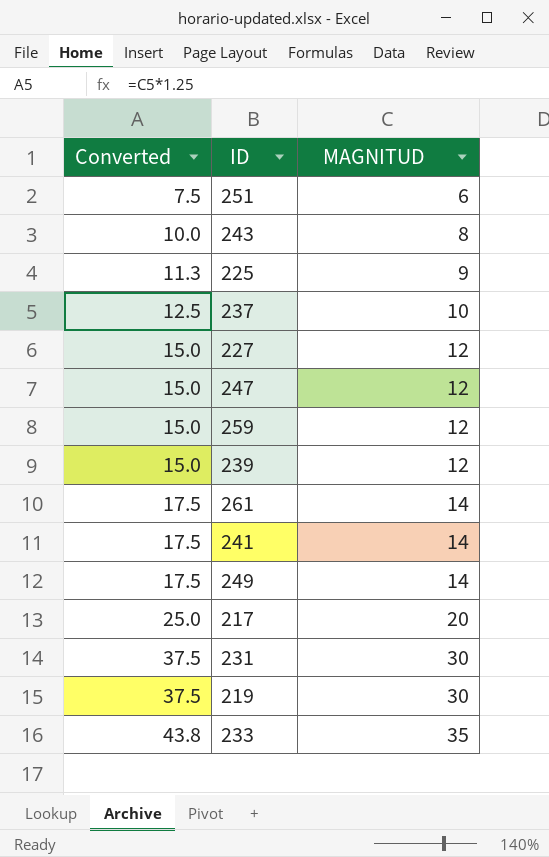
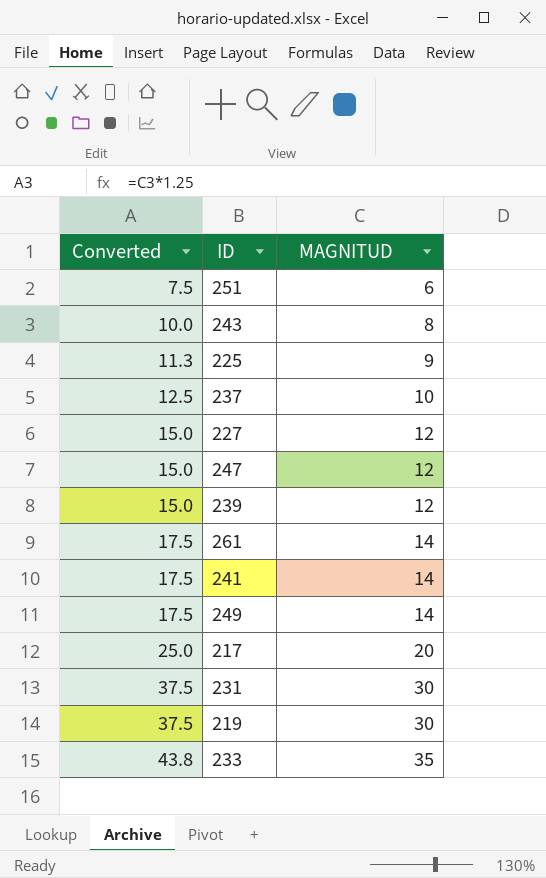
row 259: 15.0 | 12 -> none

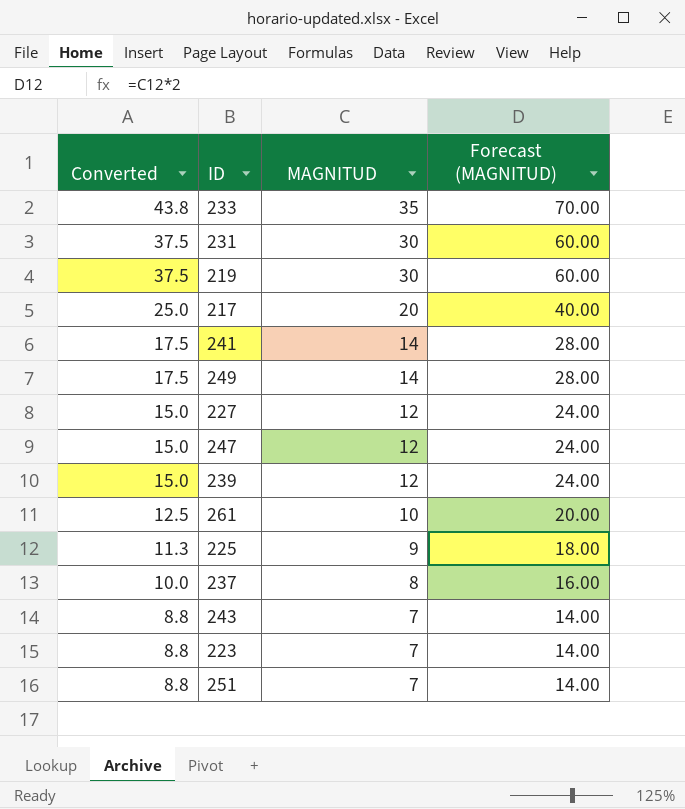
row order: Converted ascending -> Converted descending
column Forecast (MAGNITUD) | formula: none -> [MAGNITUD] * 2
261 | Converted: 17.5 -> 12.5
261 | MAGNITUD: 14 -> 10
237 | Converted: 12.5 -> 10.0
237 | MAGNITUD: 10 -> 8
243 | Converted: 10.0 -> 8.8
243 | MAGNITUD: 8 -> 7
row 223: none -> 8.8 | 7 | 14.00
251 | Converted: 7.5 -> 8.8
251 | MAGNITUD: 6 -> 7

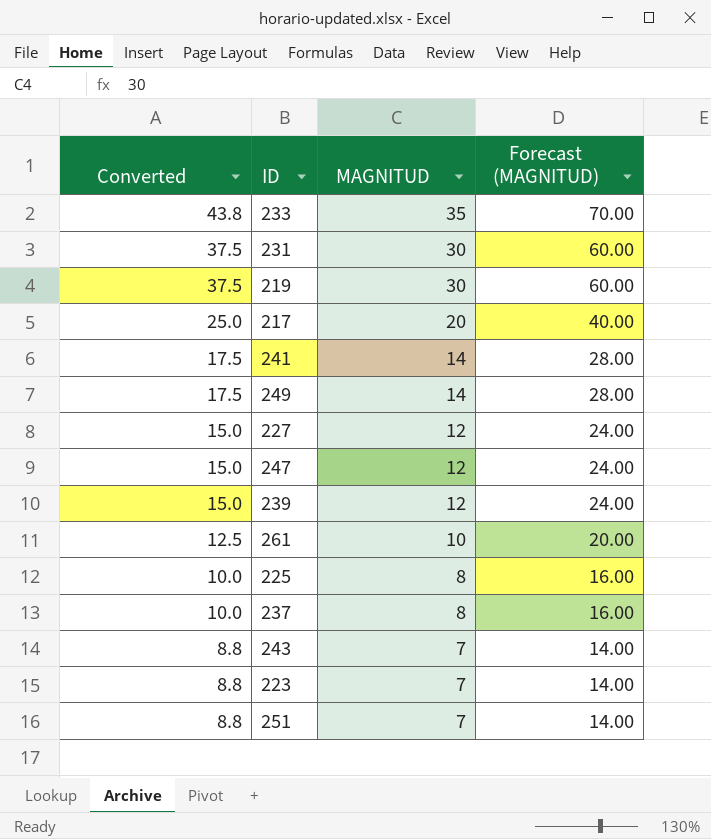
225 | Converted: 11.3 -> 10.0
225 | MAGNITUD: 9 -> 8
225 | Forecast (MAGNITUD): 18.00 -> 16.00

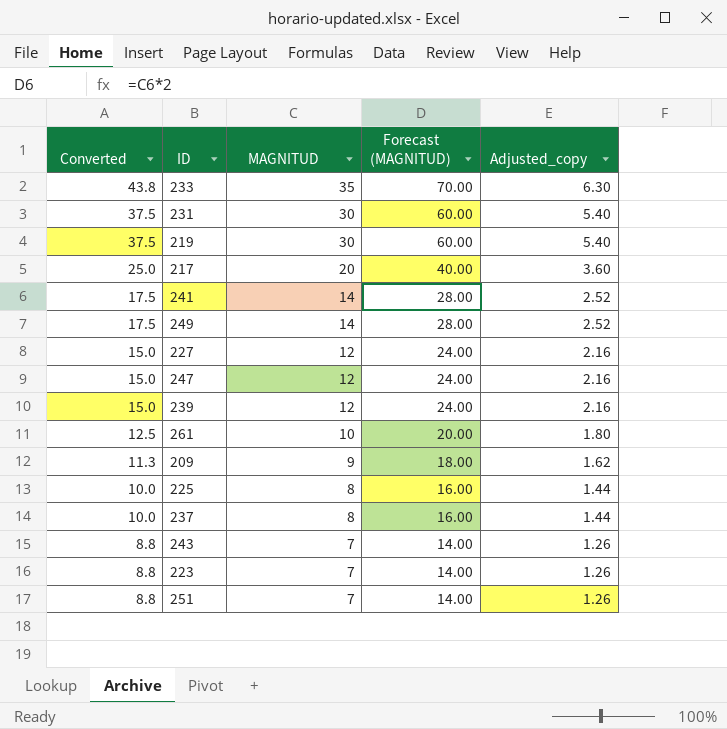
column Adjusted_copy | formula: none -> [MAGNITUD] * 0.18
row 209: none -> 11.3 | 9 | 18.00 | 1.62

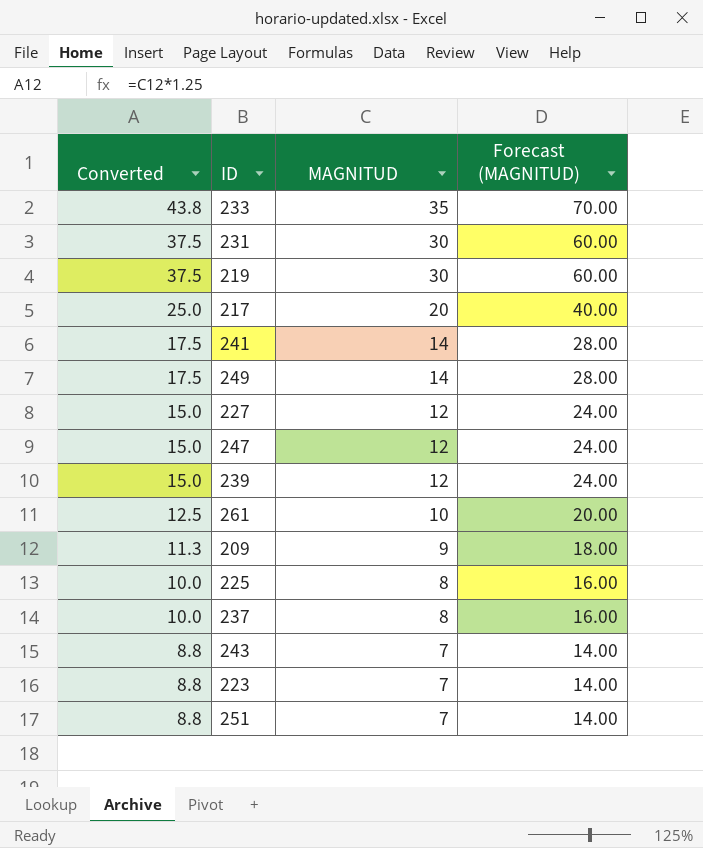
column Adjusted_copy | formula: [MAGNITUD] * 0.18 -> none

